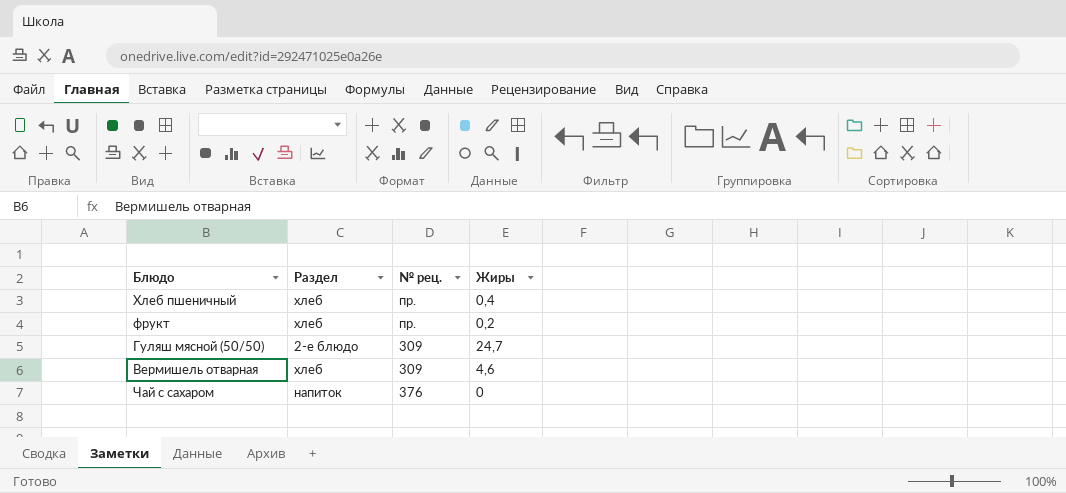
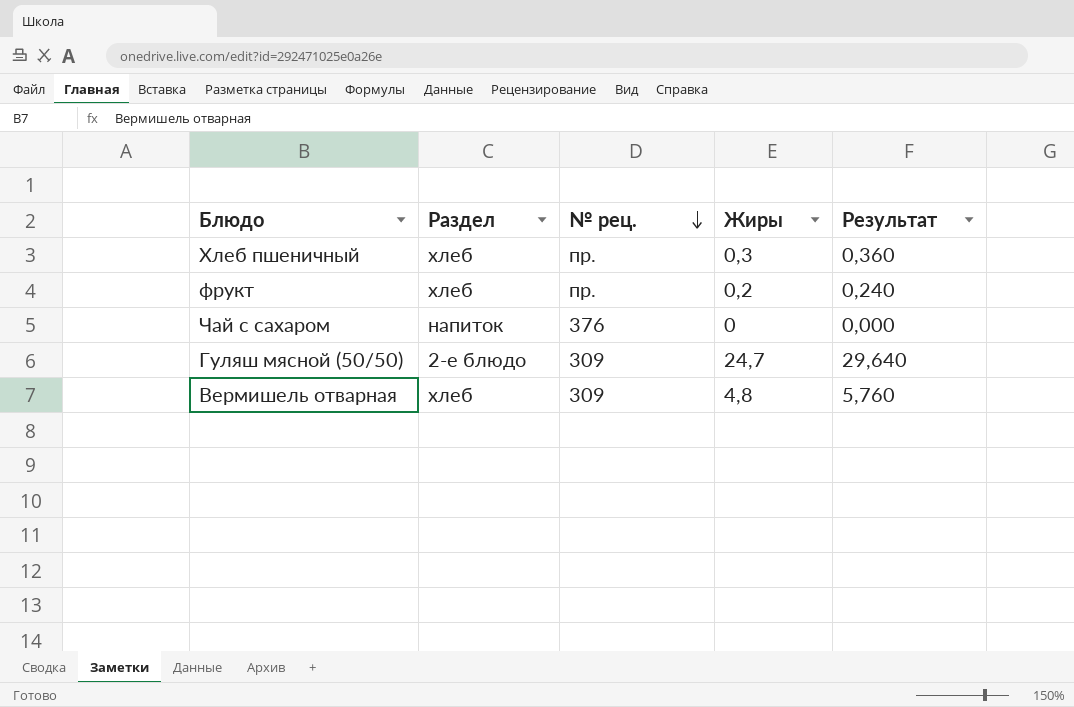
row order: none -> № рец. descending
column Результат | formula: none -> [Жиры] * 1,2
Хлеб пшеничный | Жиры: 0,4 -> 0,3
Вермишель отварная | Жиры: 4,6 -> 4,8

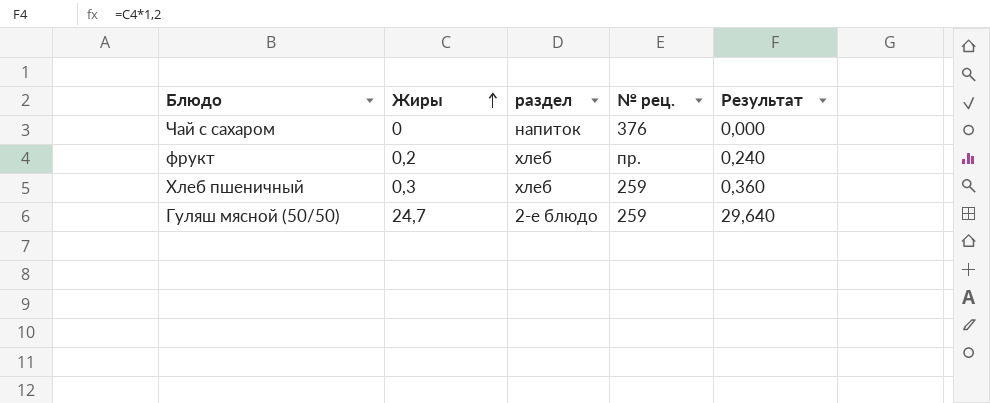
row order: № рец. descending -> Жиры ascending
column Жиры | position: 4 -> 2
column name: Раздел -> раздел
row Вермишель отварная: хлеб | 309 | 4,8 | 5,760 -> none
Хлеб пшеничный | № рец.: пр. -> 259
Гуляш мясной (50/50) | № рец.: 309 -> 259

